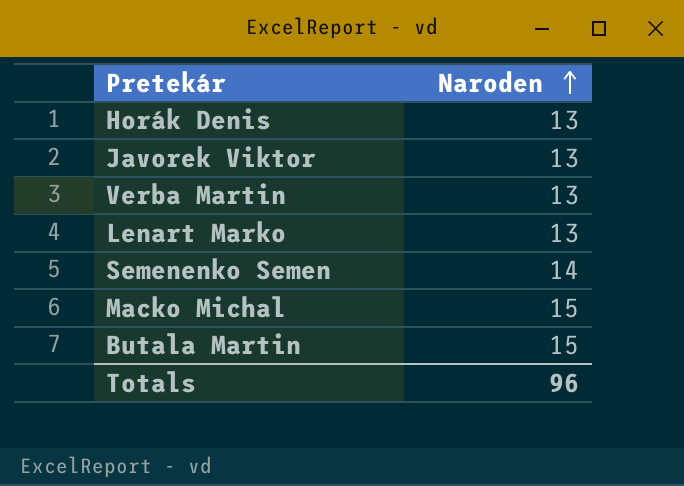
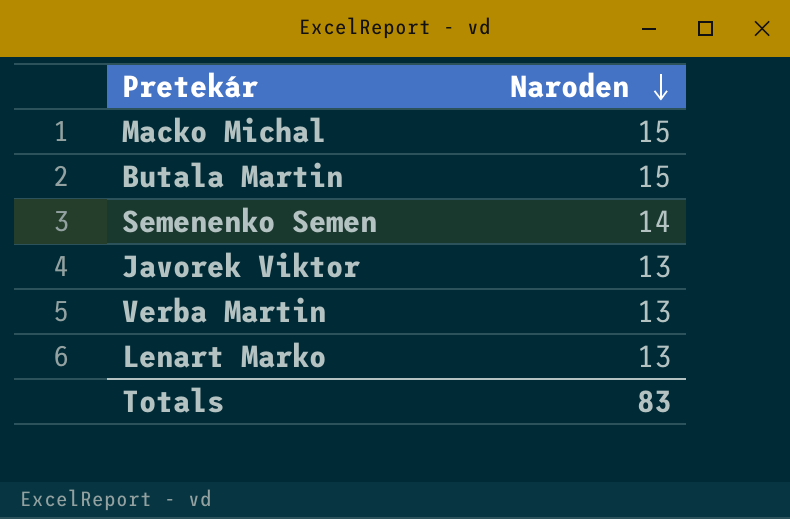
row order: Naroden ascending -> Naroden descending
row Horák Denis: 13 -> none
Totals | Naroden: 96 -> 83

